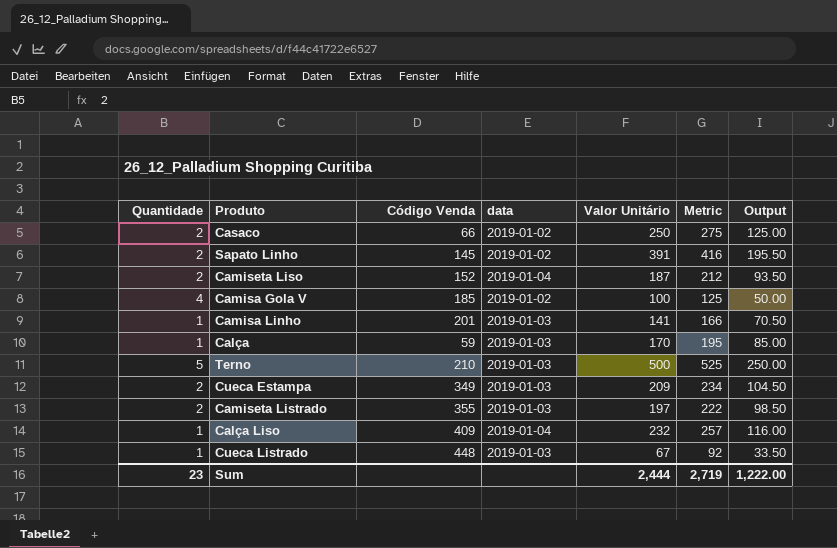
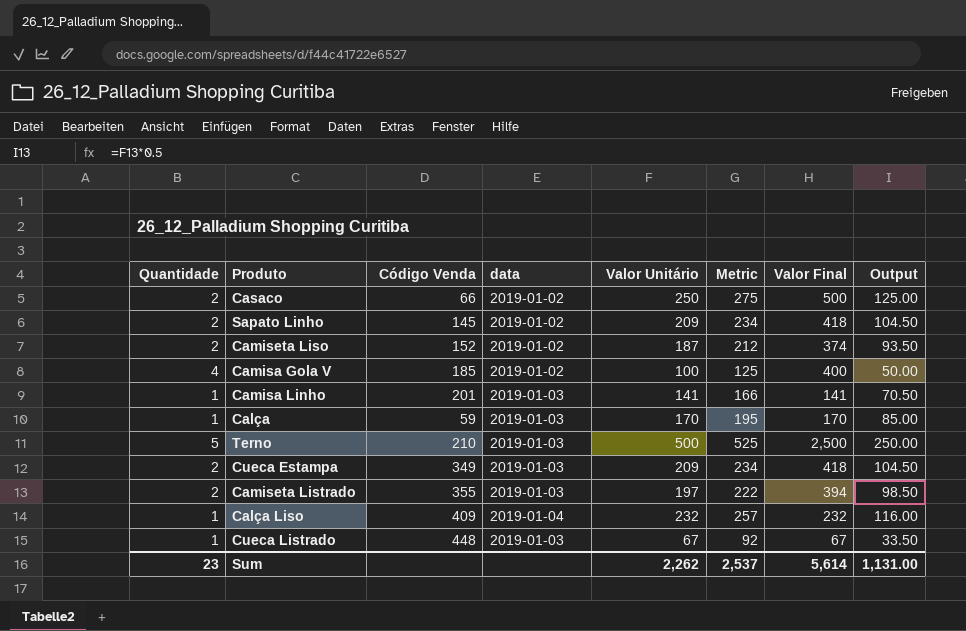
column Valor Final | formula: none -> [Quantidade] * [Valor Unitário]
Sapato Linho | Valor Unitário: 391 -> 209
Sapato Linho | Metric: 416 -> 234
Sapato Linho | Output: 195.50 -> 104.50
Camiseta Liso | data: 2019-01-04 -> 2019-01-02
Sum | Valor Unitário: 2,444 -> 2,262
Sum | Metric: 2,719 -> 2,537
Sum | Output: 1,222.00 -> 1,131.00

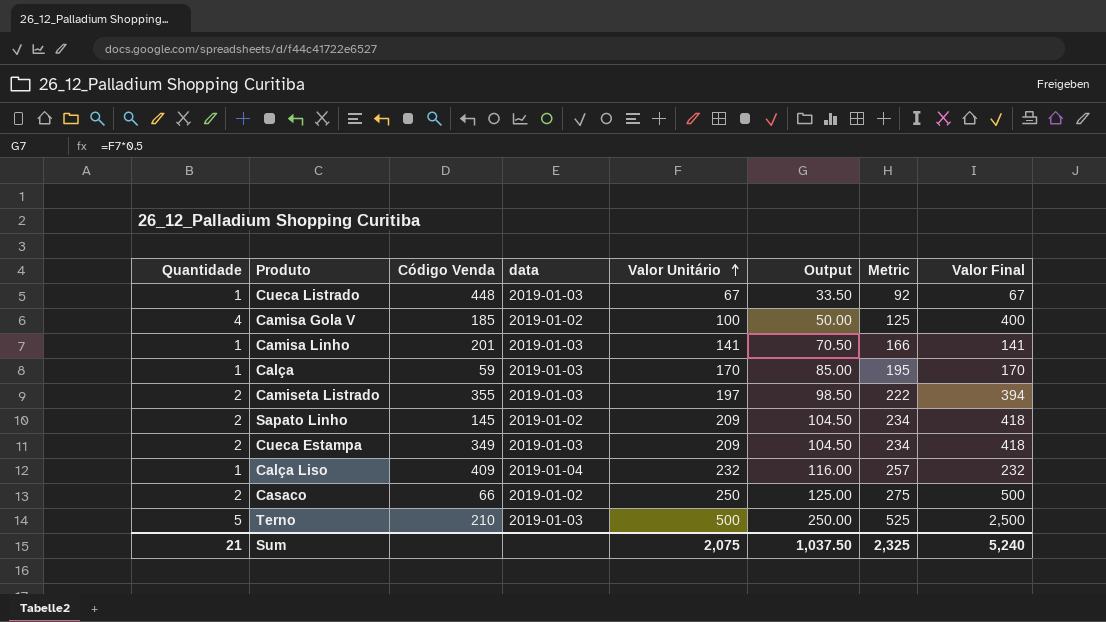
row order: none -> Valor Unitário ascending
column Output | position: 8 -> 6
row Camiseta Liso: 2 | 152 | 2019-01-02 | 187 | 212 | 374 | 93.50 -> none
Sum | Quantidade: 23 -> 21
Sum | Valor Unitário: 2,262 -> 2,075
Sum | Output: 1,131.00 -> 1,037.50
Sum | Metric: 2,537 -> 2,325
Sum | Valor Final: 5,614 -> 5,240

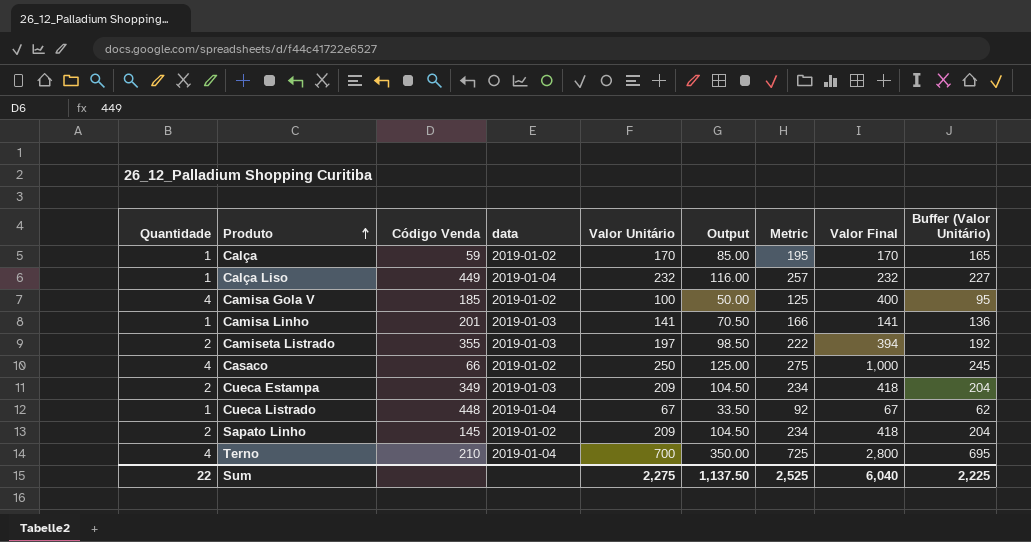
row order: Valor Unitário ascending -> Produto ascending
column Buffer (Valor Unitário) | formula: none -> [Valor Unitário] - 5
Calça | data: 2019-01-03 -> 2019-01-02
Calça Liso | Código Venda: 409 -> 449
Casaco | Quantidade: 2 -> 4
Casaco | Valor Final: 500 -> 1,000
Cueca Listrado | data: 2019-01-03 -> 2019-01-04
Terno | Quantidade: 5 -> 4
Terno | data: 2019-01-03 -> 2019-01-04
Terno | Valor Unitário: 500 -> 700
Terno | Output: 250.00 -> 350.00
Terno | Metric: 525 -> 725
Terno | Valor Final: 2,500 -> 2,800
Sum | Quantidade: 21 -> 22
Sum | Valor Unitário: 2,075 -> 2,275
Sum | Output: 1,037.50 -> 1,137.50
Sum | Metric: 2,325 -> 2,525
Sum | Valor Final: 5,240 -> 6,040

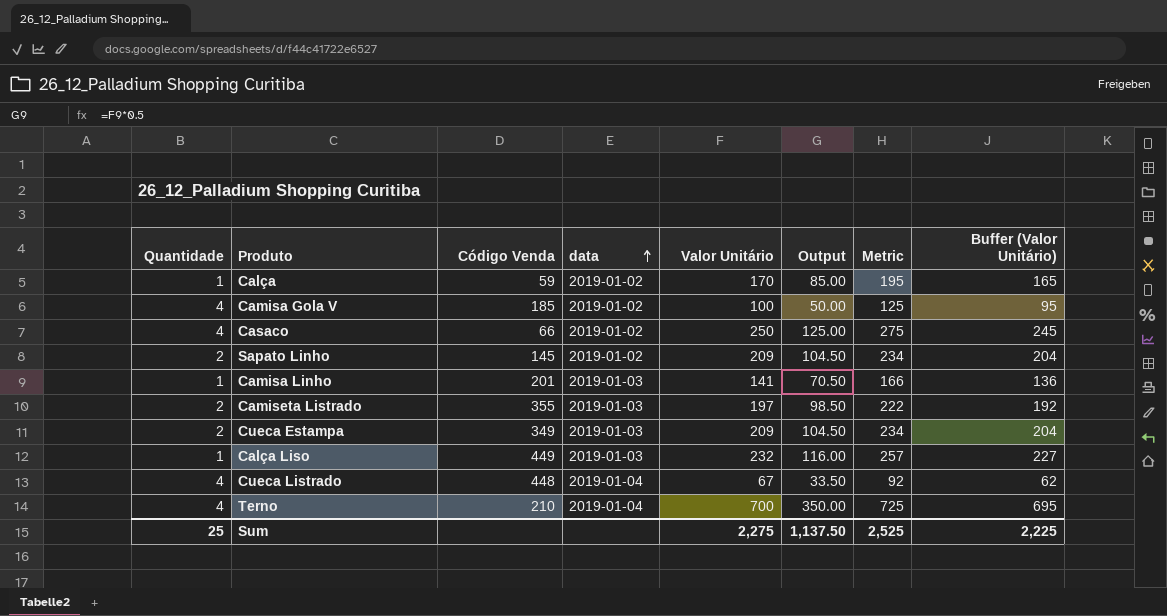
row order: Produto ascending -> data ascending
column Valor Final | formula: [Quantidade] * [Valor Unitário] -> none
Calça Liso | data: 2019-01-04 -> 2019-01-03
Cueca Listrado | Quantidade: 1 -> 4
Sum | Quantidade: 22 -> 25

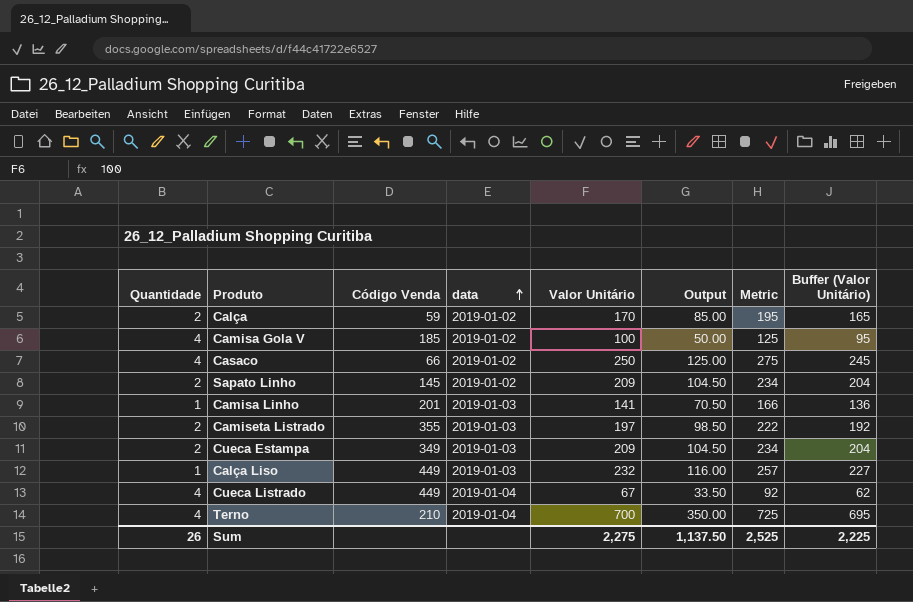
Calça | Quantidade: 1 -> 2
Cueca Listrado | Código Venda: 448 -> 449
Sum | Quantidade: 25 -> 26

